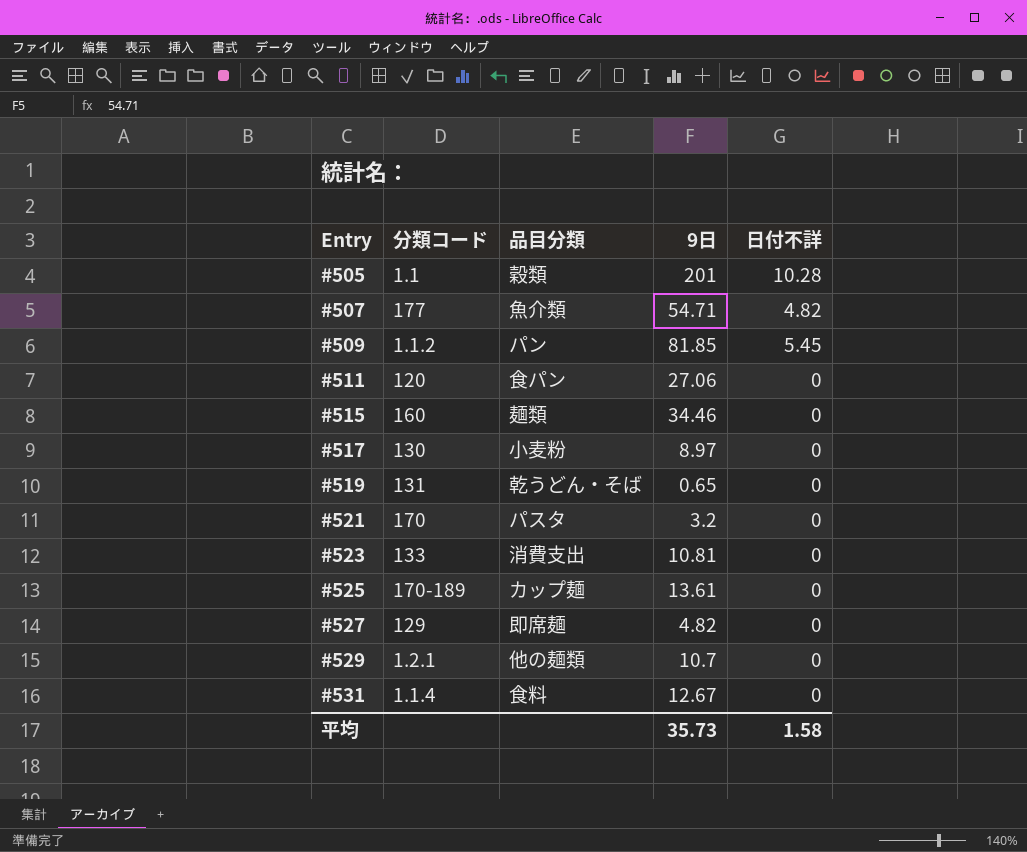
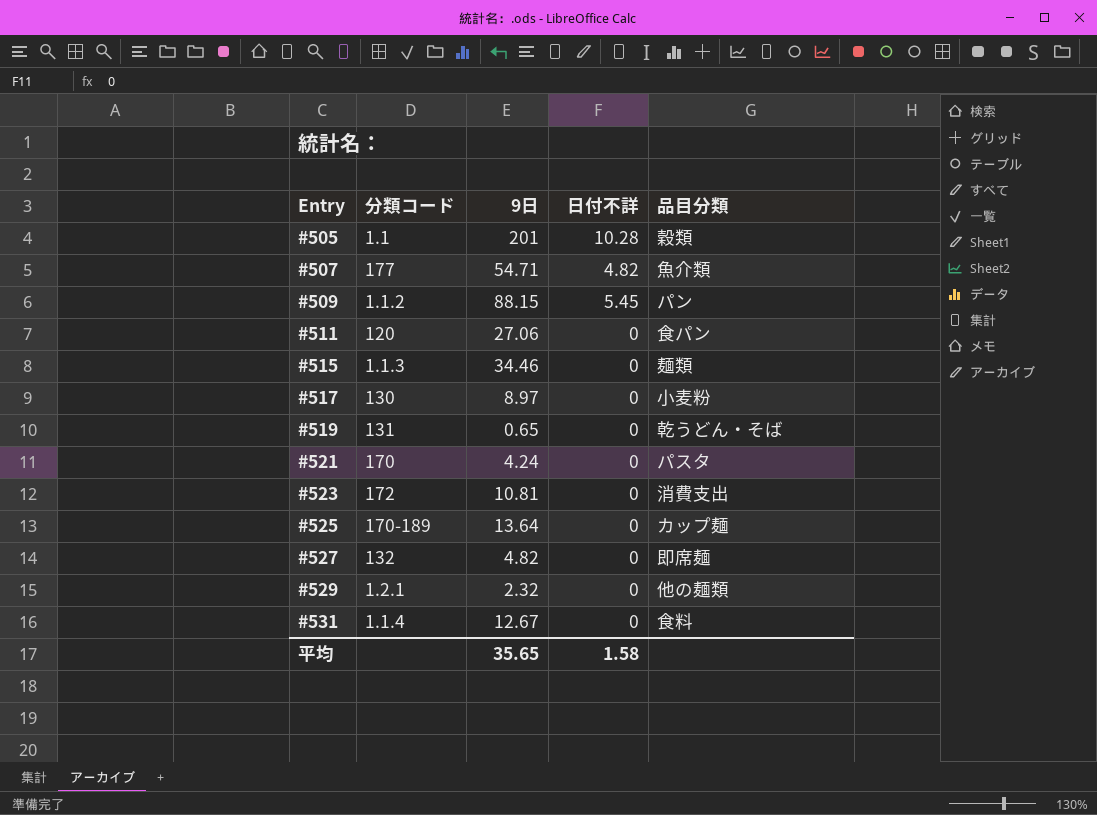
column 品目分類 | position: 3 -> 5
#509 | 9日: 81.85 -> 88.15
#515 | 分類コード: 160 -> 1.1.3
#521 | 9日: 3.2 -> 4.24
#523 | 分類コード: 133 -> 172
#525 | 9日: 13.61 -> 13.64
#527 | 分類コード: 129 -> 132
#529 | 9日: 10.7 -> 2.32
平均 | 9日: 35.73 -> 35.65

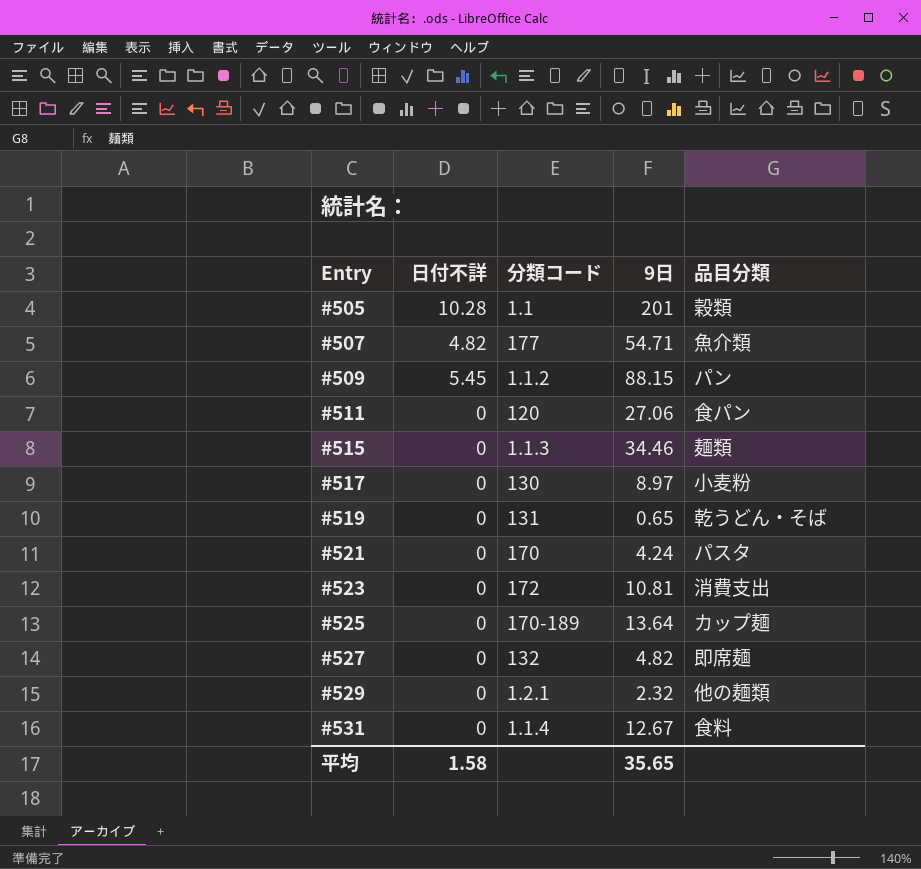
column 日付不詳 | position: 4 -> 2

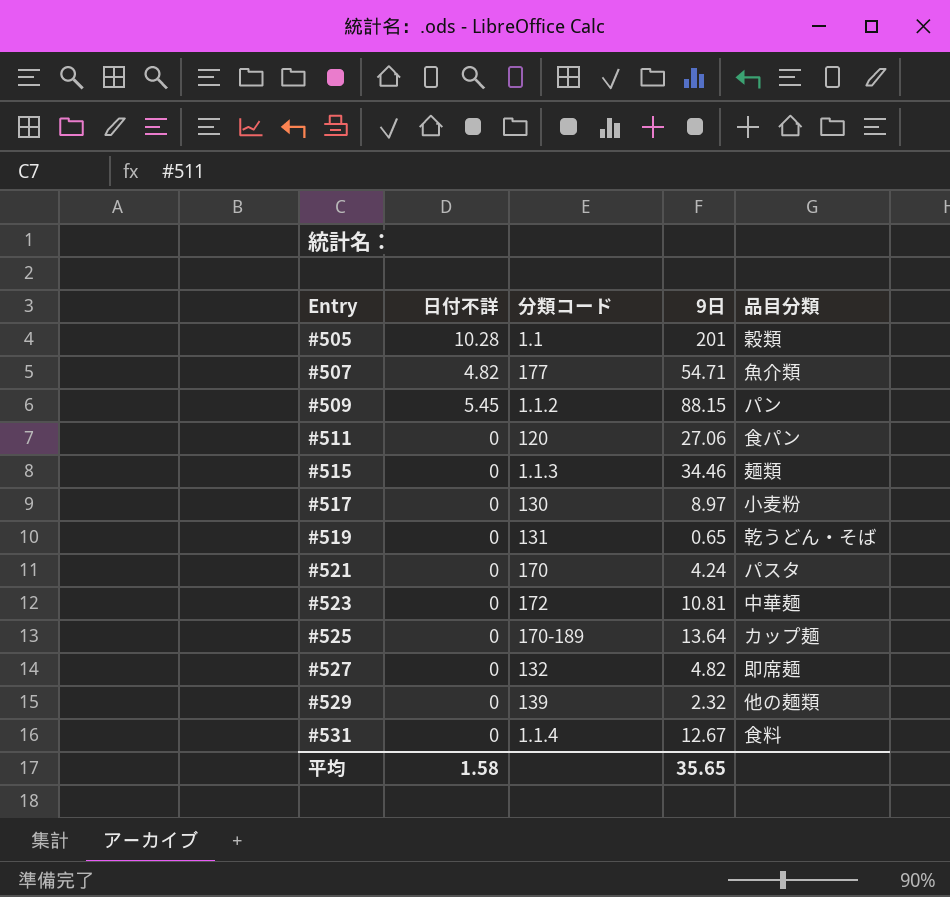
#523 | 品目分類: 消費支出 -> 中華麺
#529 | 分類コード: 1.2.1 -> 139

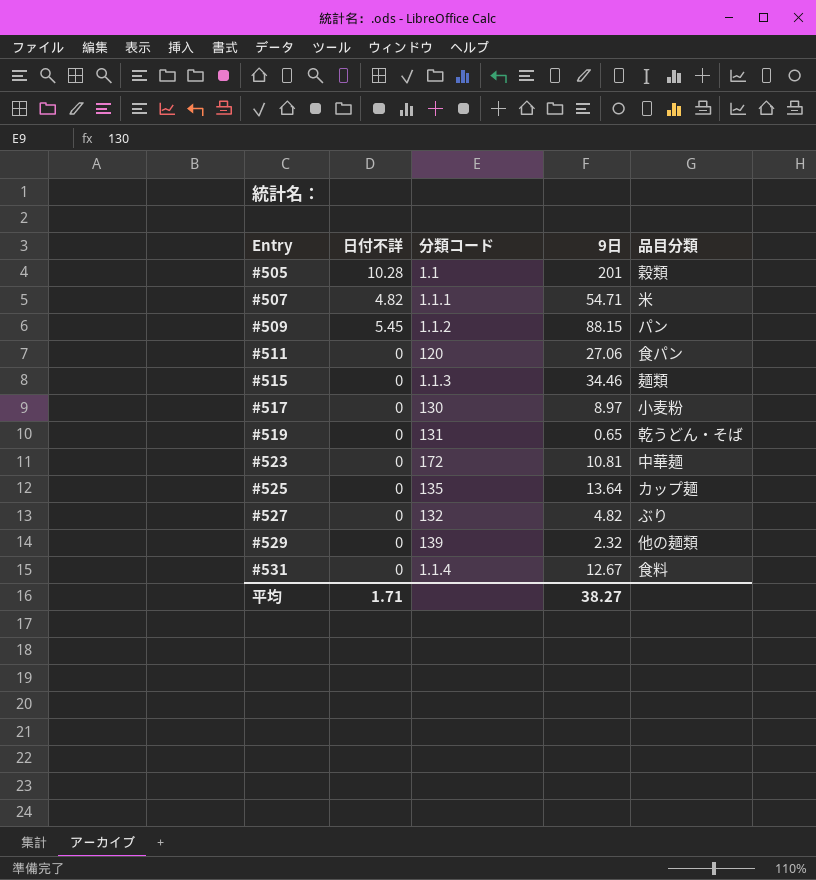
row #521: 0 | 170 | 4.24 | パスタ -> none
#507 | 分類コード: 177 -> 1.1.1
#507 | 品目分類: 魚介類 -> 米
#525 | 分類コード: 170-189 -> 135
#527 | 品目分類: 即席麺 -> ぶり
平均 | 日付不詳: 1.58 -> 1.71
平均 | 9日: 35.65 -> 38.27

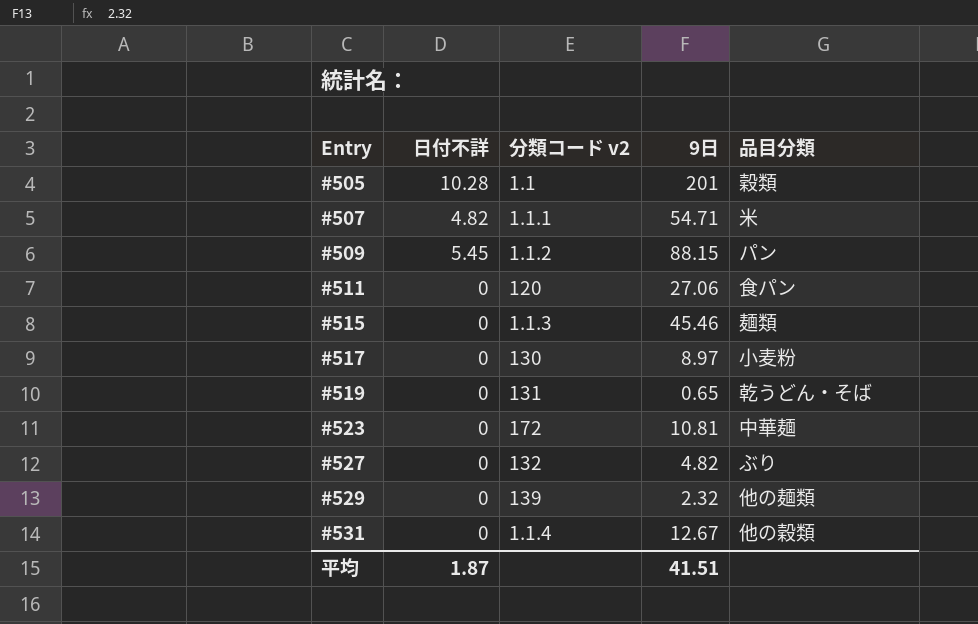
column name: 分類コード -> 分類コード v2
row #525: 0 | 135 | 13.64 | カップ麺 -> none
#515 | 9日: 34.46 -> 45.46
#531 | 品目分類: 食料 -> 他の穀類
平均 | 日付不詳: 1.71 -> 1.87
平均 | 9日: 38.27 -> 41.51

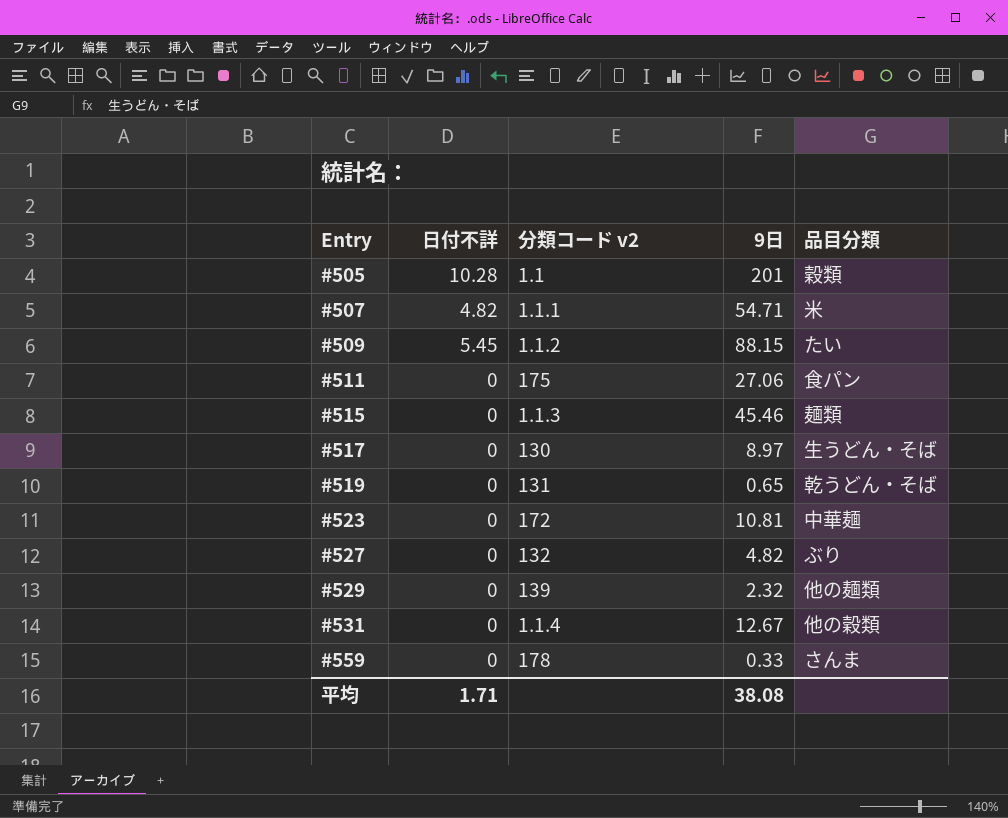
#509 | 品目分類: パン -> たい
#511 | 分類コード v2: 120 -> 175
#517 | 品目分類: 小麦粉 -> 生うどん・そば
row #559: none -> 0 | 178 | 0.33 | さんま
平均 | 日付不詳: 1.87 -> 1.71
平均 | 9日: 41.51 -> 38.08

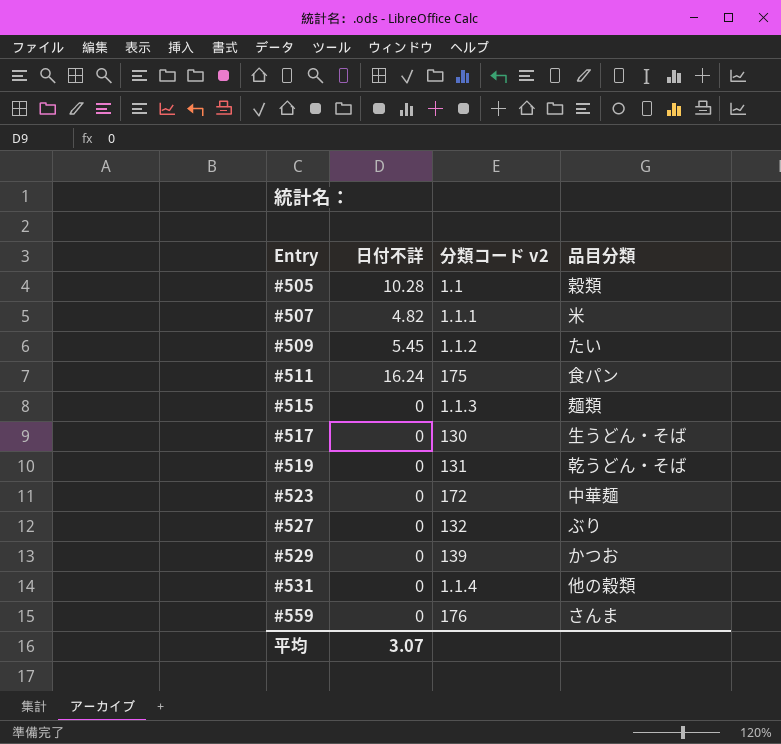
column 9日 | position: 4 -> none
#511 | 日付不詳: 0 -> 16.24
#529 | 品目分類: 他の麺類 -> かつお
#559 | 分類コード v2: 178 -> 176
平均 | 日付不詳: 1.71 -> 3.07

